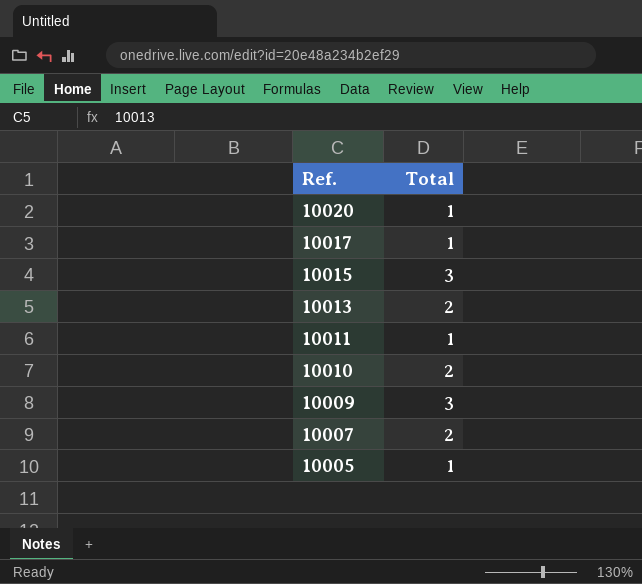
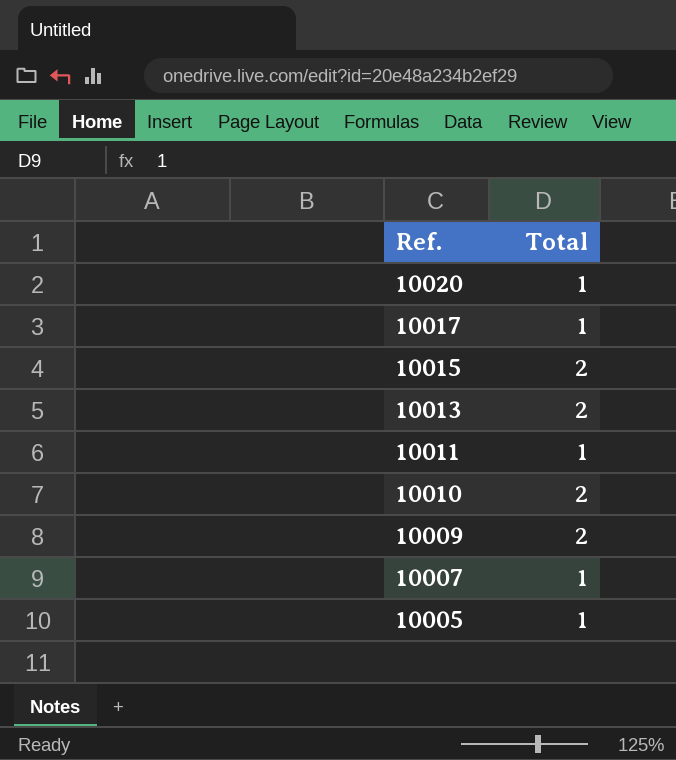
10015 | Total: 3 -> 2
10009 | Total: 3 -> 2
10007 | Total: 2 -> 1

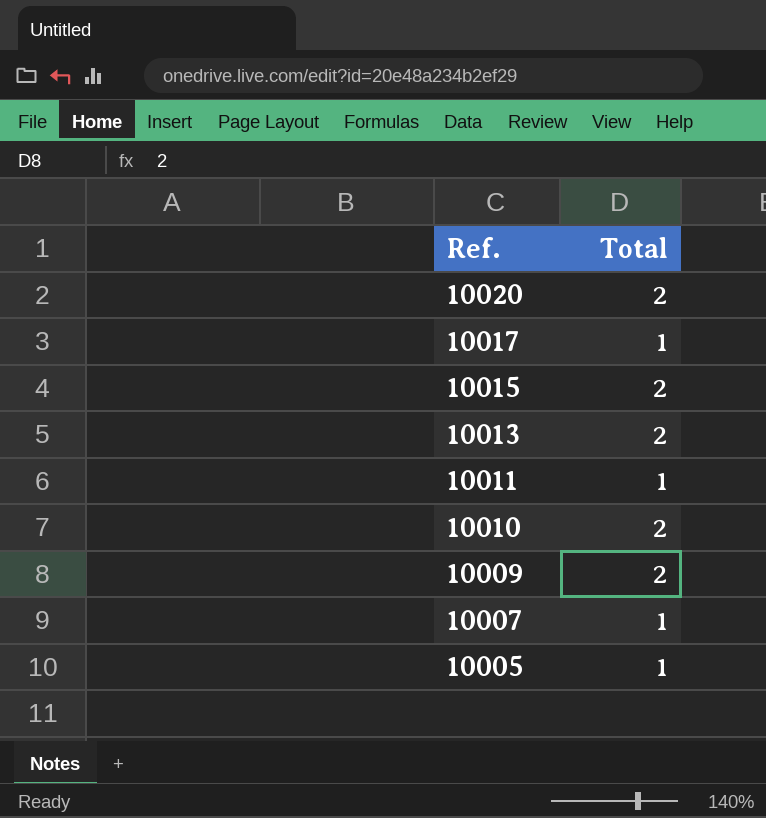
10020 | Total: 1 -> 2

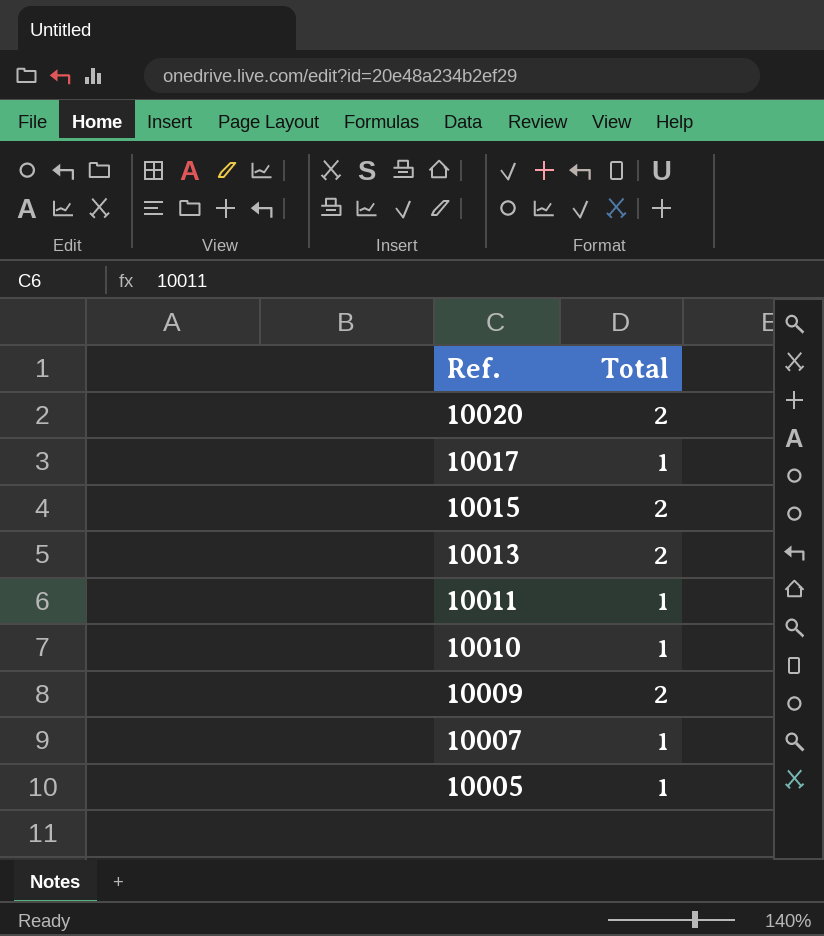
10010 | Total: 2 -> 1

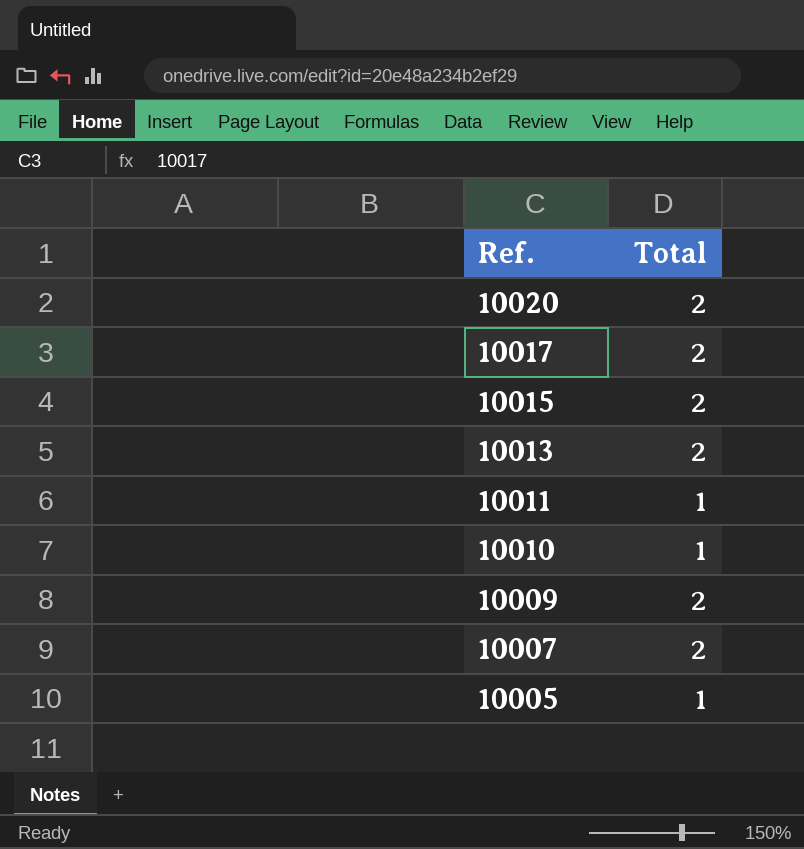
10017 | Total: 1 -> 2
10007 | Total: 1 -> 2

